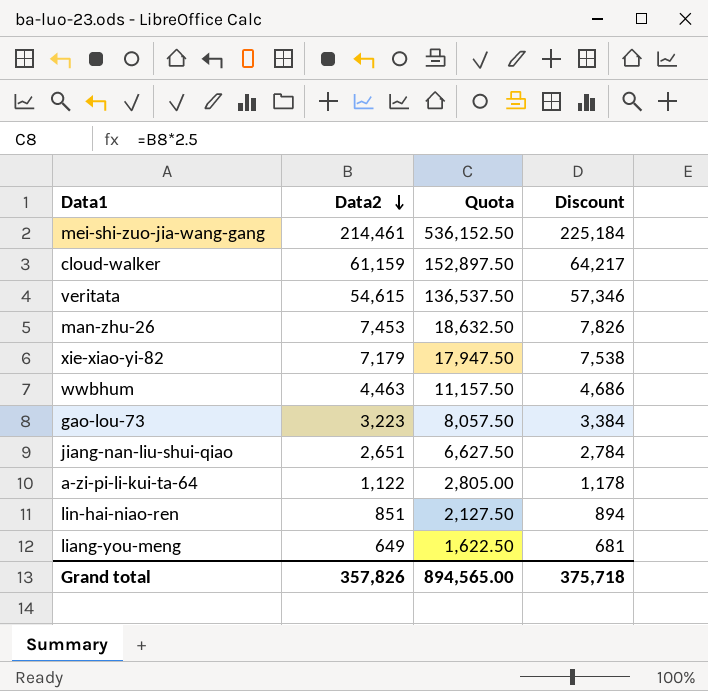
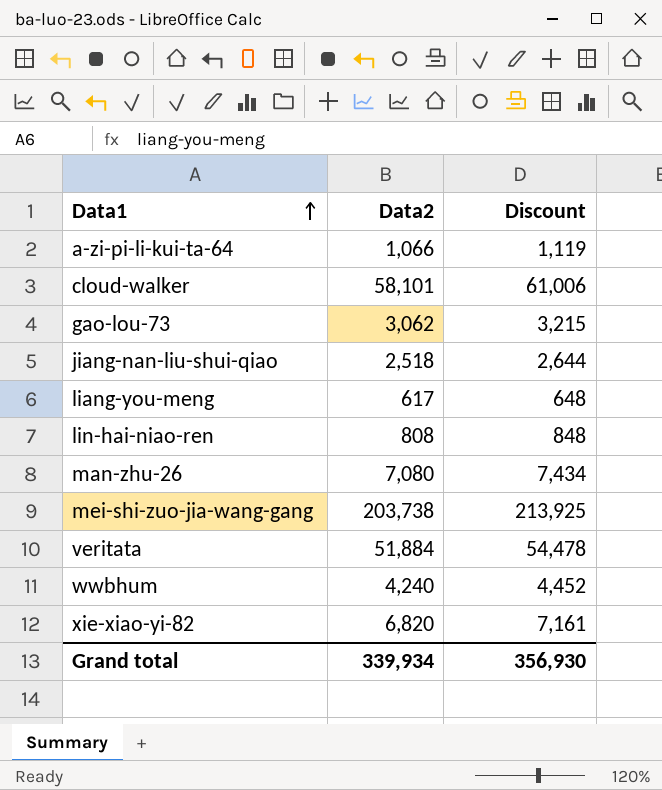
row order: Data2 descending -> Data1 ascending
column Quota | formula: [Data2] * 2.5 -> none
a-zi-pi-li-kui-ta-64 | Data2: 1,122 -> 1,066
a-zi-pi-li-kui-ta-64 | Discount: 1,178 -> 1,119
cloud-walker | Data2: 61,159 -> 58,101
cloud-walker | Discount: 64,217 -> 61,006
gao-lou-73 | Data2: 3,223 -> 3,062
gao-lou-73 | Discount: 3,384 -> 3,215
jiang-nan-liu-shui-qiao | Data2: 2,651 -> 2,518
jiang-nan-liu-shui-qiao | Discount: 2,784 -> 2,644
liang-you-meng | Data2: 649 -> 617
liang-you-meng | Discount: 681 -> 648
lin-hai-niao-ren | Data2: 851 -> 808
lin-hai-niao-ren | Discount: 894 -> 848
man-zhu-26 | Data2: 7,453 -> 7,080
man-zhu-26 | Discount: 7,826 -> 7,434
mei-shi-zuo-jia-wang-gang | Data2: 214,461 -> 203,738
mei-shi-zuo-jia-wang-gang | Discount: 225,184 -> 213,925
veritata | Data2: 54,615 -> 51,884
veritata | Discount: 57,346 -> 54,478
wwbhum | Data2: 4,463 -> 4,240
wwbhum | Discount: 4,686 -> 4,452
xie-xiao-yi-82 | Data2: 7,179 -> 6,820
xie-xiao-yi-82 | Discount: 7,538 -> 7,161
Grand total | Data2: 357,826 -> 339,934
Grand total | Discount: 375,718 -> 356,930

